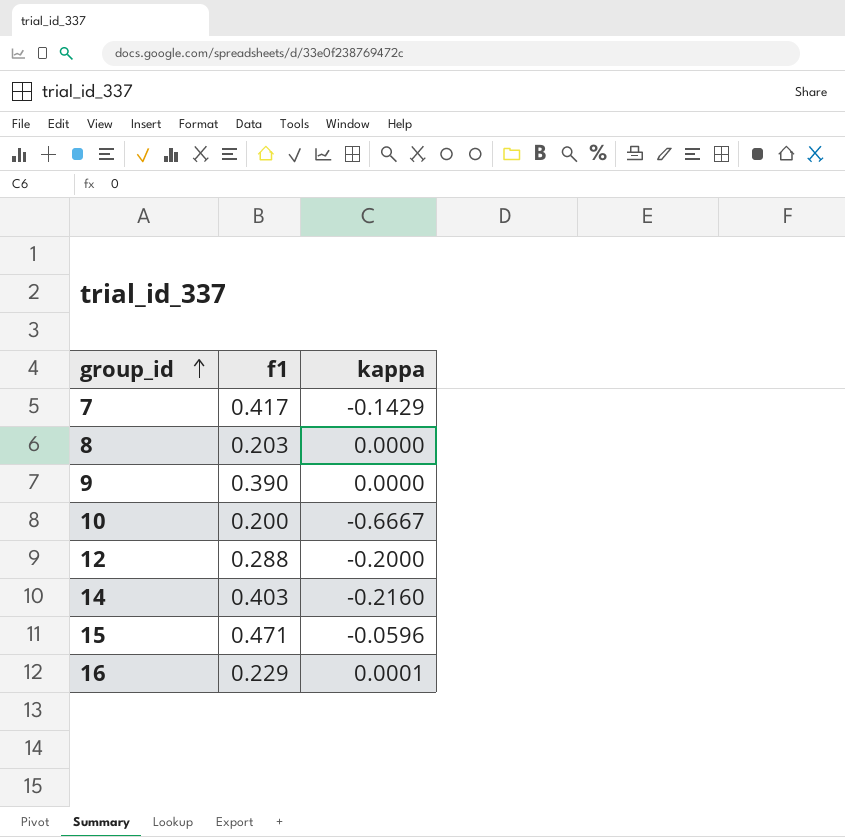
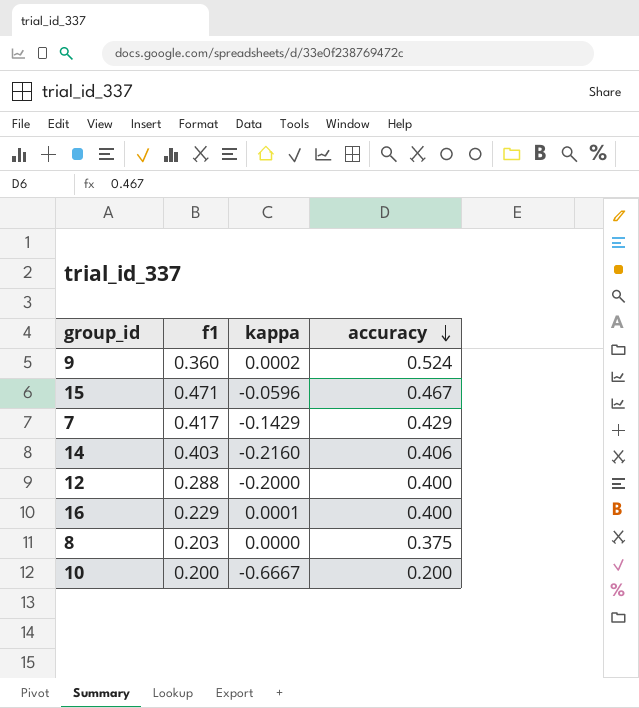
row order: group_id ascending -> accuracy descending
column accuracy | position: none -> 4
9 | f1: 0.390 -> 0.360
9 | kappa: 0.0000 -> 0.0002

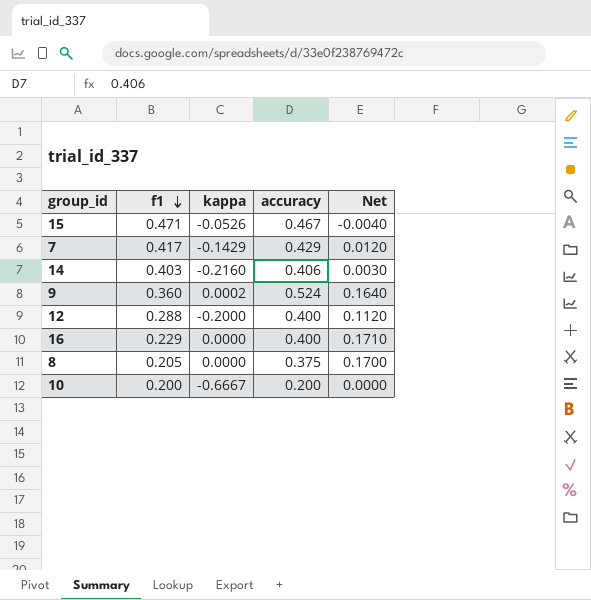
row order: accuracy descending -> f1 descending
column Net | formula: none -> [accuracy] - [f1]
15 | kappa: -0.0596 -> -0.0526
16 | kappa: 0.0001 -> 0.0000
8 | f1: 0.203 -> 0.205

